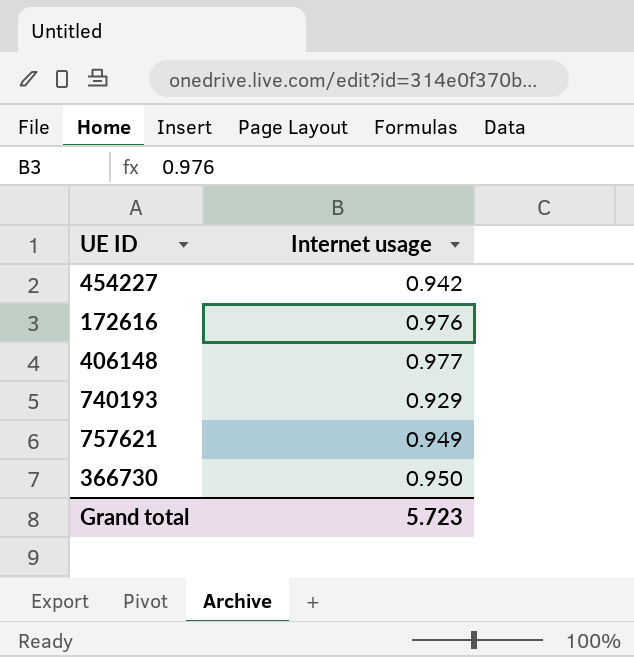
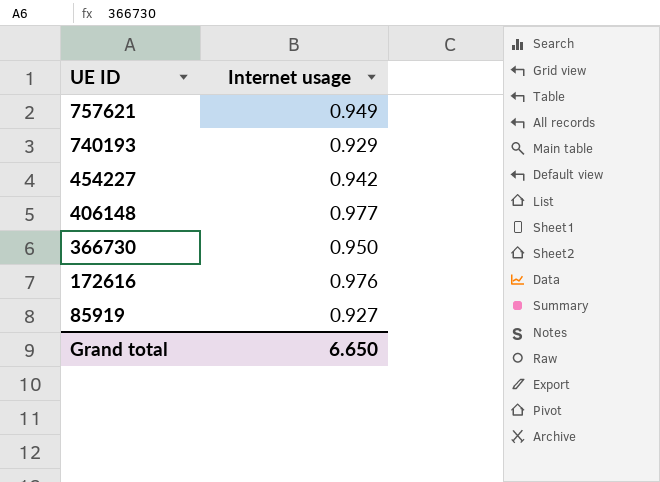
row order: none -> UE ID descending
row 85919: none -> 0.927
Grand total | Internet usage: 5.723 -> 6.650

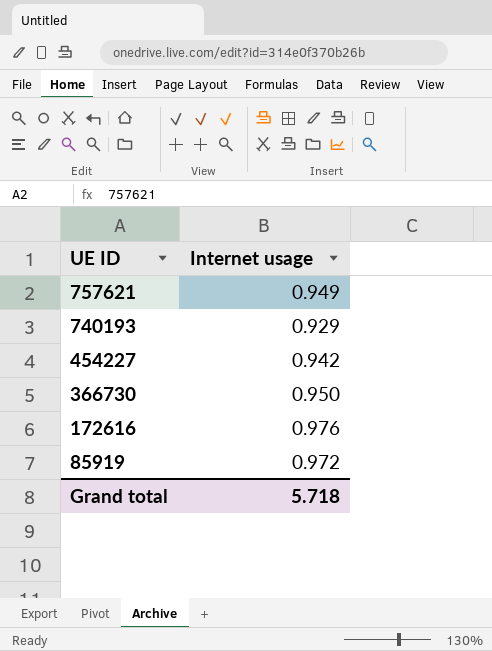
row 406148: 0.977 -> none
85919 | Internet usage: 0.927 -> 0.972
Grand total | Internet usage: 6.650 -> 5.718

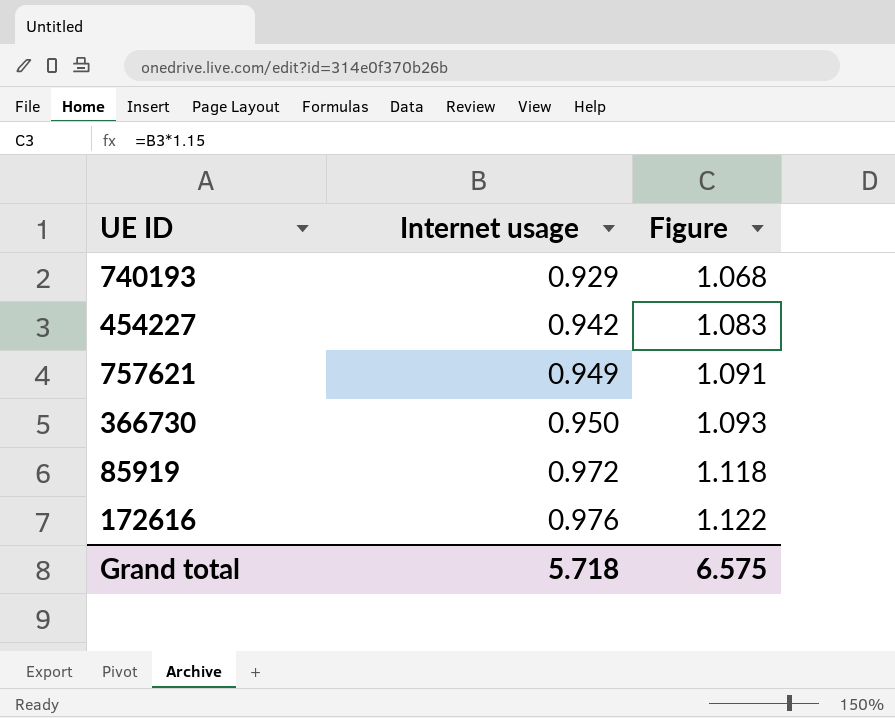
row order: UE ID descending -> Internet usage ascending
column Figure | formula: none -> [Internet usage] * 1.15

